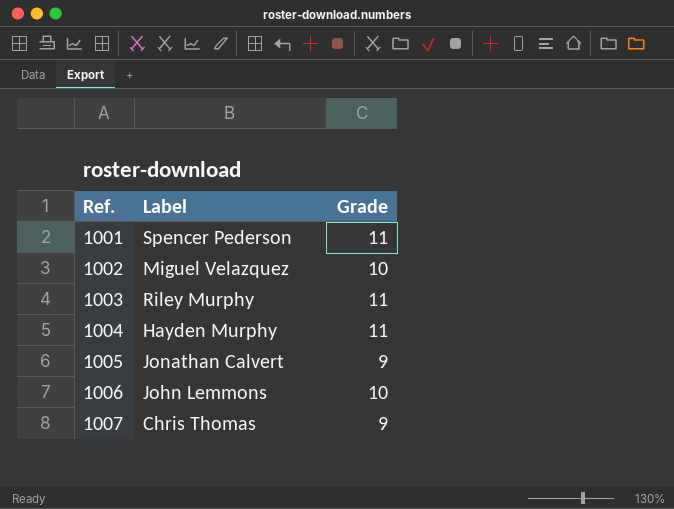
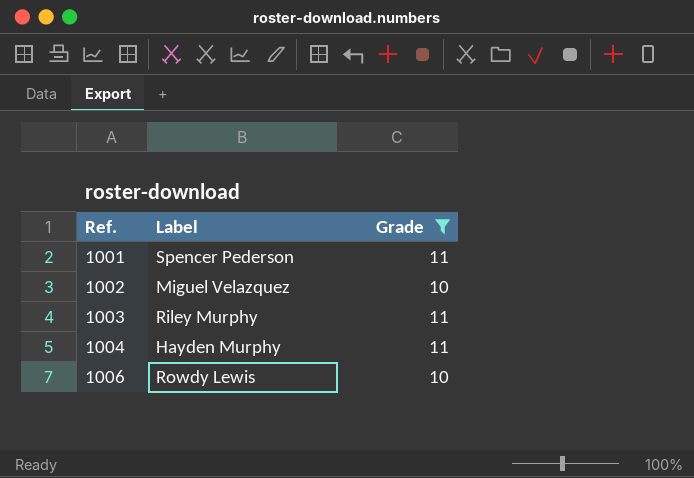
filter: none -> Grade != 9
1006 | Label: John Lemmons -> Rowdy Lewis

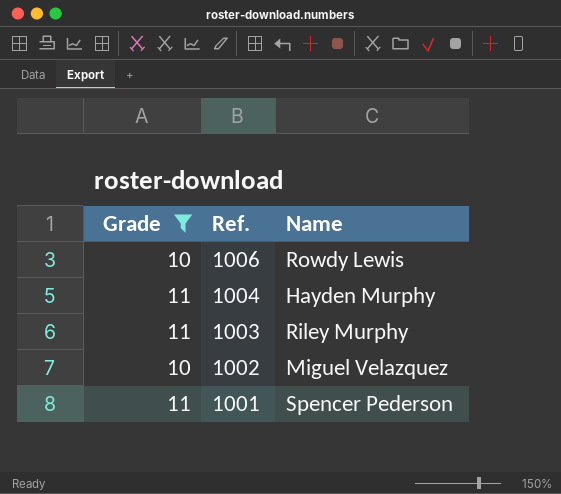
row order: Ref. ascending -> Ref. descending
column Grade | position: 3 -> 1
column name: Label -> Name

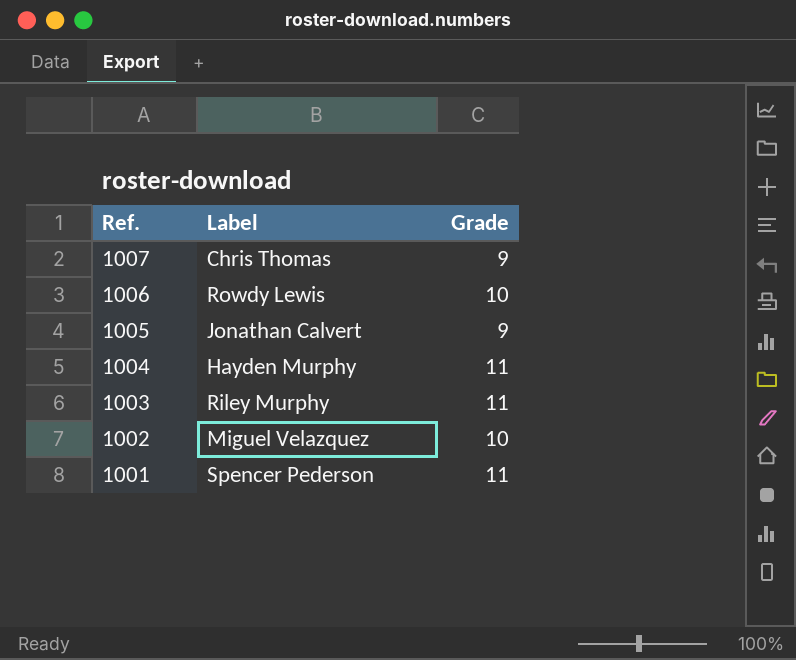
filter: Grade != 9 -> none
column name: Name -> Label
column Grade | position: 1 -> 3

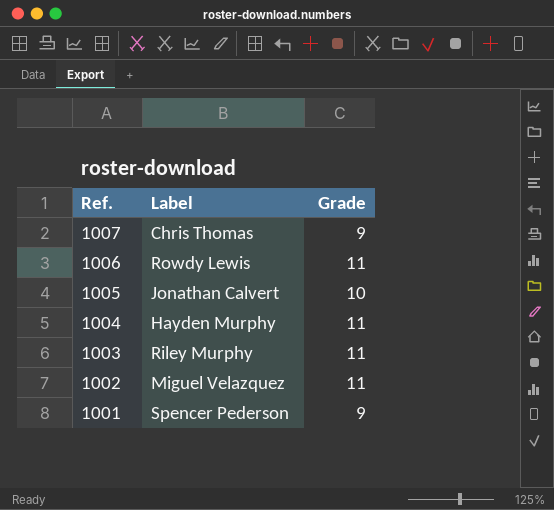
1006 | Grade: 10 -> 11
1005 | Grade: 9 -> 10
1002 | Grade: 10 -> 11
1001 | Grade: 11 -> 9

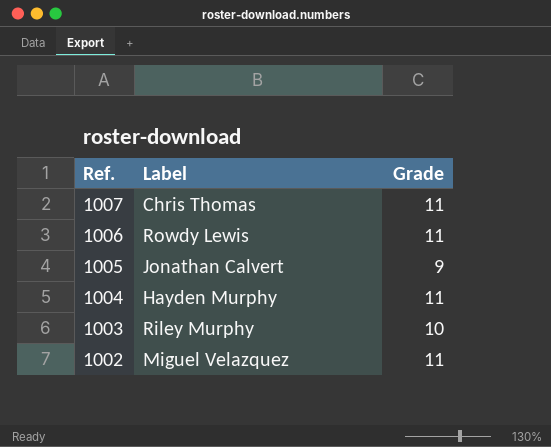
row 1001: Spencer Pederson | 9 -> none
1007 | Grade: 9 -> 11
1005 | Grade: 10 -> 9
1003 | Grade: 11 -> 10

